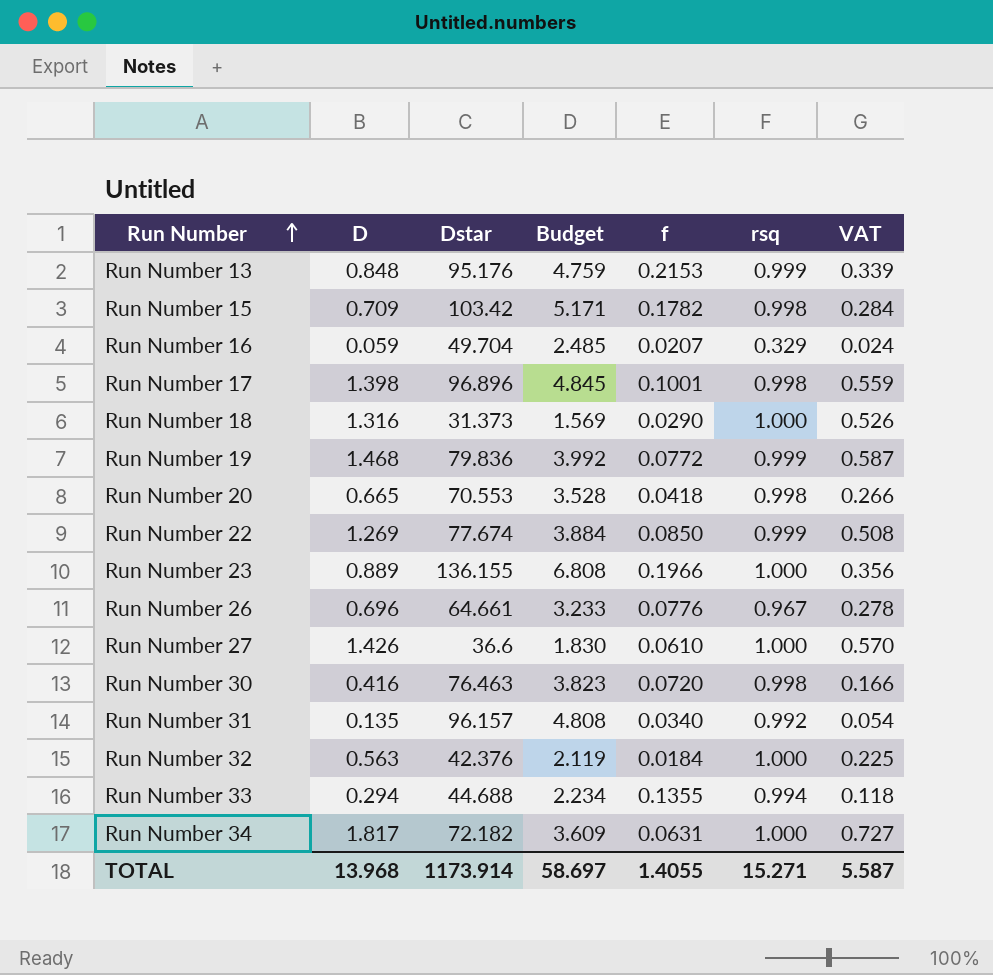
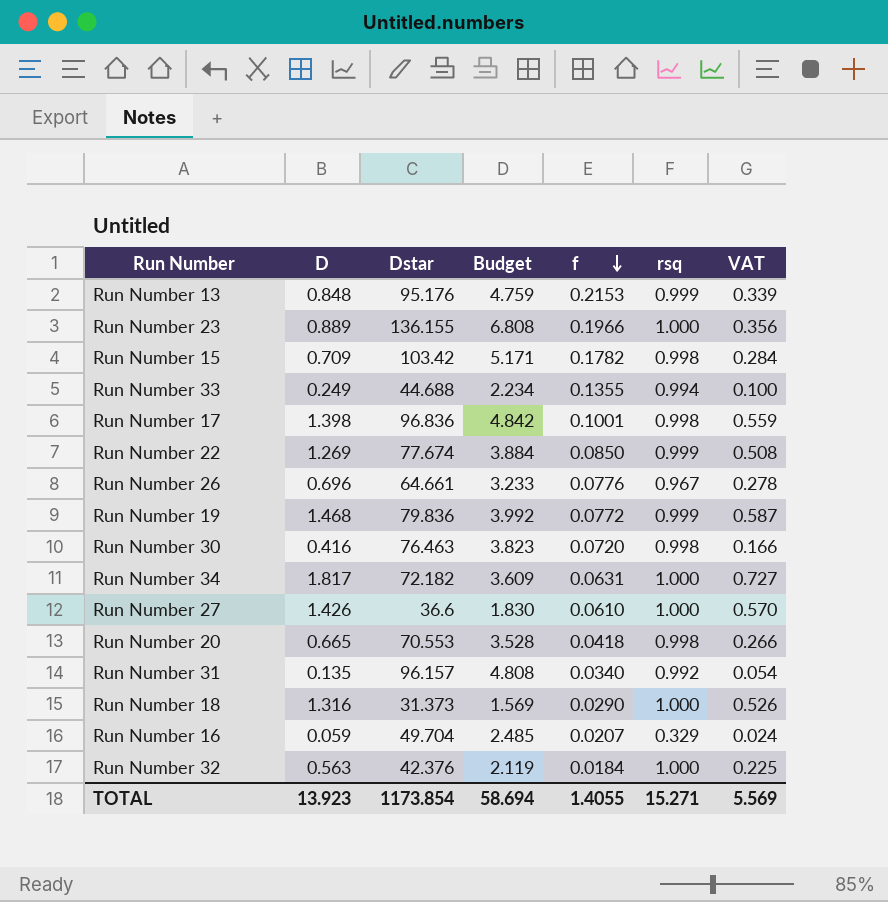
row order: Run Number ascending -> f descending
Run Number 33 | D: 0.294 -> 0.249
Run Number 33 | VAT: 0.118 -> 0.100
Run Number 17 | Dstar: 96.896 -> 96.836
Run Number 17 | Budget: 4.845 -> 4.842
TOTAL | D: 13.968 -> 13.923
TOTAL | Dstar: 1173.914 -> 1173.854
TOTAL | Budget: 58.697 -> 58.694
TOTAL | VAT: 5.587 -> 5.569

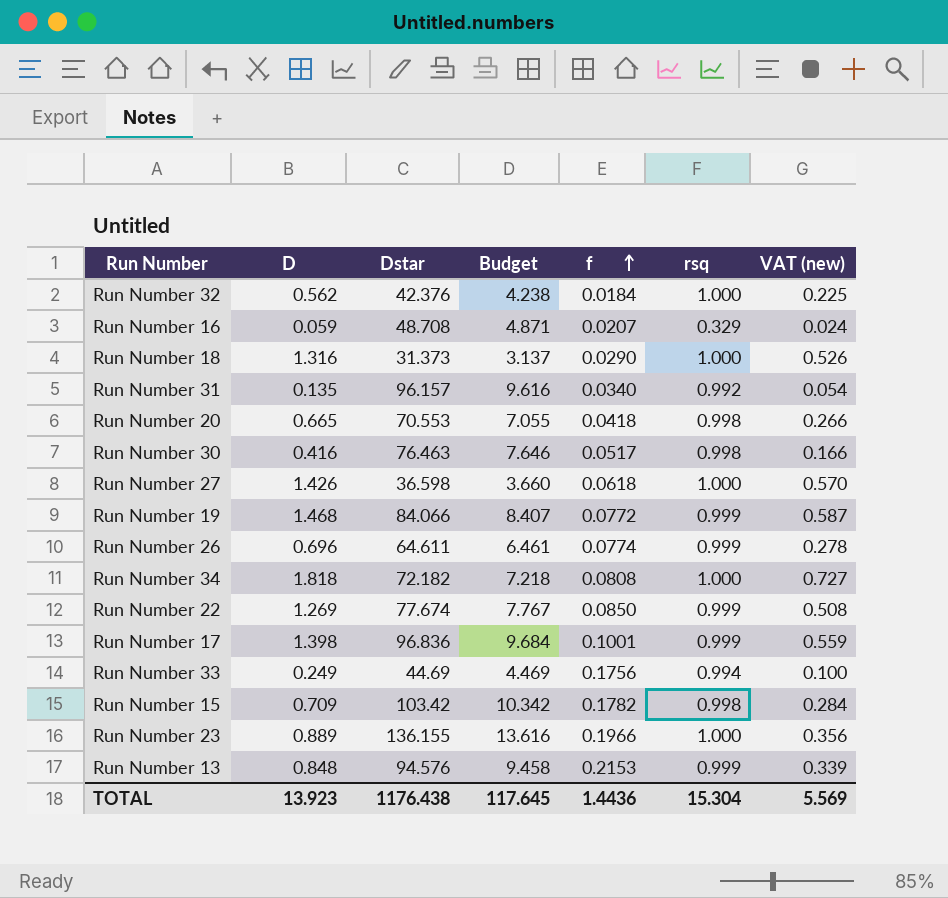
row order: f descending -> f ascending
column Budget | formula: [Dstar] * 0.05 -> [Dstar] * 0.1
column name: VAT -> VAT (new)
Run Number 32 | D: 0.563 -> 0.562
Run Number 16 | Dstar: 49.704 -> 48.708
Run Number 30 | f: 0.0720 -> 0.0517
Run Number 27 | Dstar: 36.6 -> 36.598
Run Number 27 | f: 0.0610 -> 0.0618
Run Number 19 | Dstar: 79.836 -> 84.066
Run Number 26 | Dstar: 64.661 -> 64.611
Run Number 26 | f: 0.0776 -> 0.0774
Run Number 26 | rsq: 0.967 -> 0.999
Run Number 34 | D: 1.817 -> 1.818
Run Number 34 | f: 0.0631 -> 0.0808
Run Number 17 | rsq: 0.998 -> 0.999
Run Number 33 | Dstar: 44.688 -> 44.69
Run Number 33 | f: 0.1355 -> 0.1756
Run Number 13 | Dstar: 95.176 -> 94.576
TOTAL | Dstar: 1173.854 -> 1176.438
TOTAL | Budget: 58.694 -> 117.645
TOTAL | f: 1.4055 -> 1.4436
TOTAL | rsq: 15.271 -> 15.304

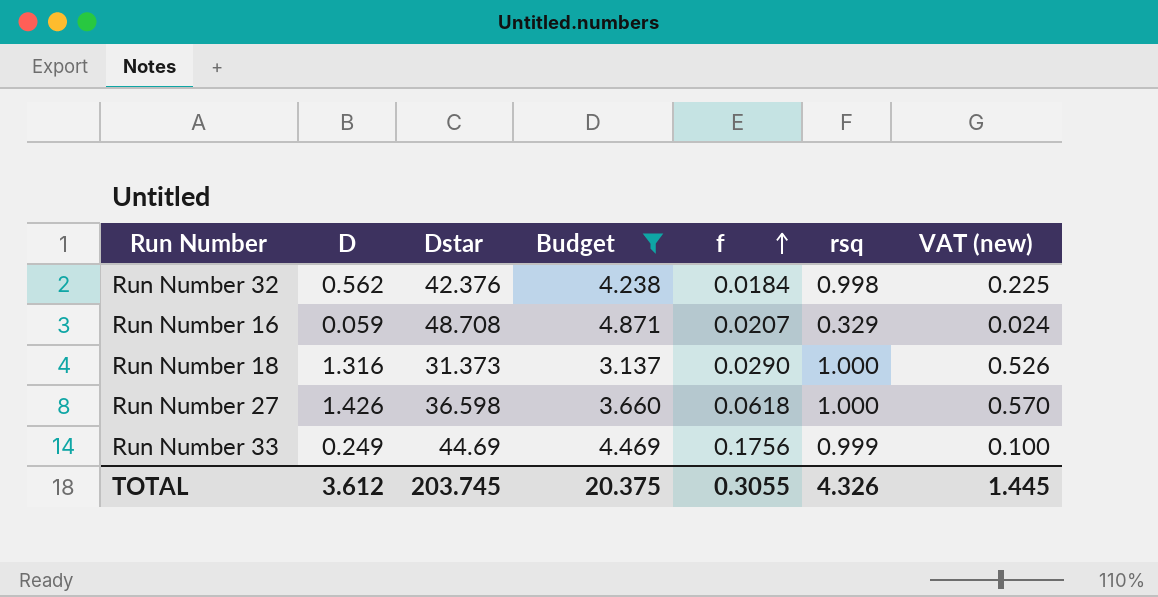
filter: none -> Budget <= 4.871
Run Number 32 | rsq: 1.000 -> 0.998
Run Number 33 | rsq: 0.994 -> 0.999
TOTAL | D: 13.923 -> 3.612
TOTAL | Dstar: 1176.438 -> 203.745
TOTAL | Budget: 117.645 -> 20.375
TOTAL | f: 1.4436 -> 0.3055
TOTAL | rsq: 15.304 -> 4.326
TOTAL | VAT (new): 5.569 -> 1.445

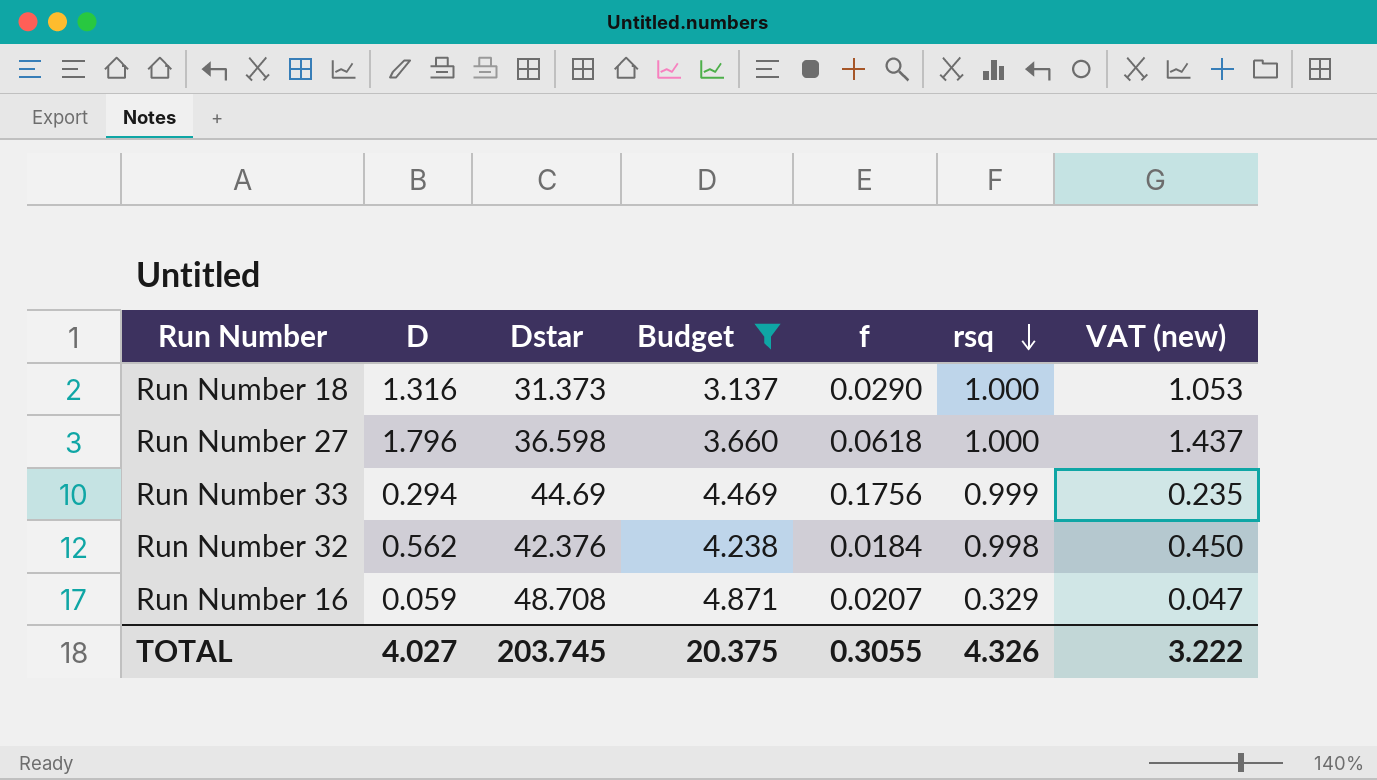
row order: f ascending -> rsq descending
column VAT (new) | formula: [D] * 0.4 -> [D] * 0.8
Run Number 27 | D: 1.426 -> 1.796
Run Number 33 | D: 0.249 -> 0.294
TOTAL | D: 3.612 -> 4.027
TOTAL | VAT (new): 1.445 -> 3.222

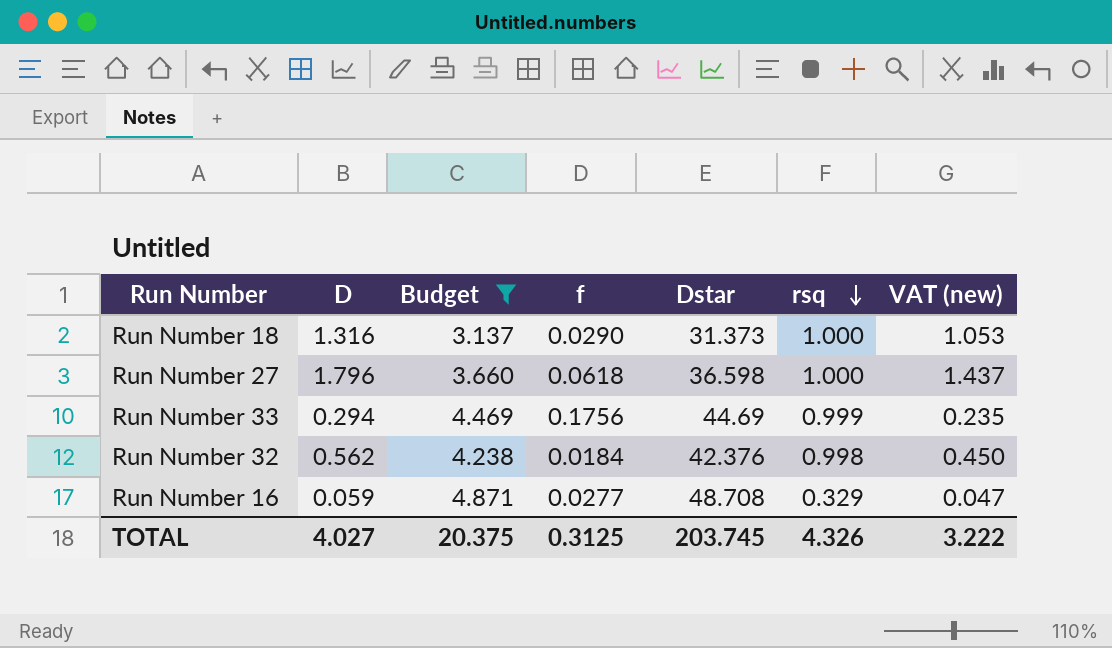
column Dstar | position: 3 -> 5
Run Number 16 | f: 0.0207 -> 0.0277
TOTAL | f: 0.3055 -> 0.3125

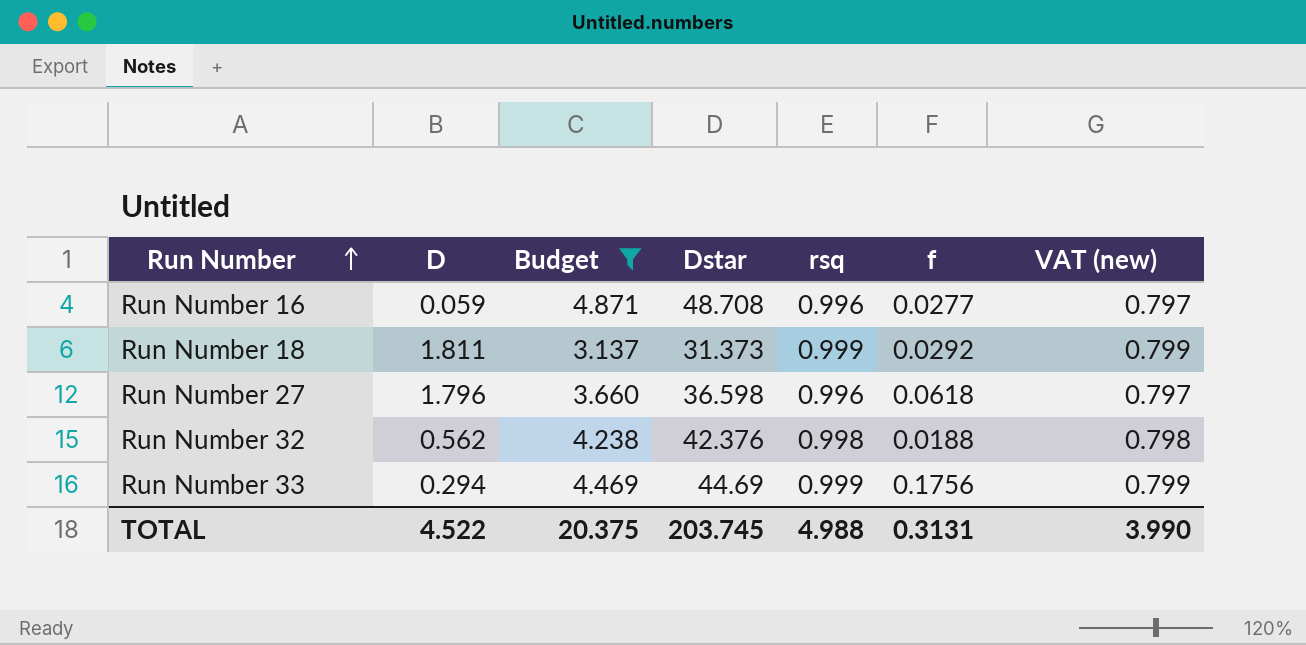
row order: rsq descending -> Run Number ascending
column f | position: 4 -> 6
column VAT (new) | formula: [D] * 0.8 -> [rsq] * 0.8
Run Number 16 | rsq: 0.329 -> 0.996
Run Number 18 | D: 1.316 -> 1.811
Run Number 18 | rsq: 1.000 -> 0.999
Run Number 18 | f: 0.0290 -> 0.0292
Run Number 27 | rsq: 1.000 -> 0.996
Run Number 32 | f: 0.0184 -> 0.0188
TOTAL | D: 4.027 -> 4.522
TOTAL | rsq: 4.326 -> 4.988
TOTAL | f: 0.3125 -> 0.3131
TOTAL | VAT (new): 3.222 -> 3.990

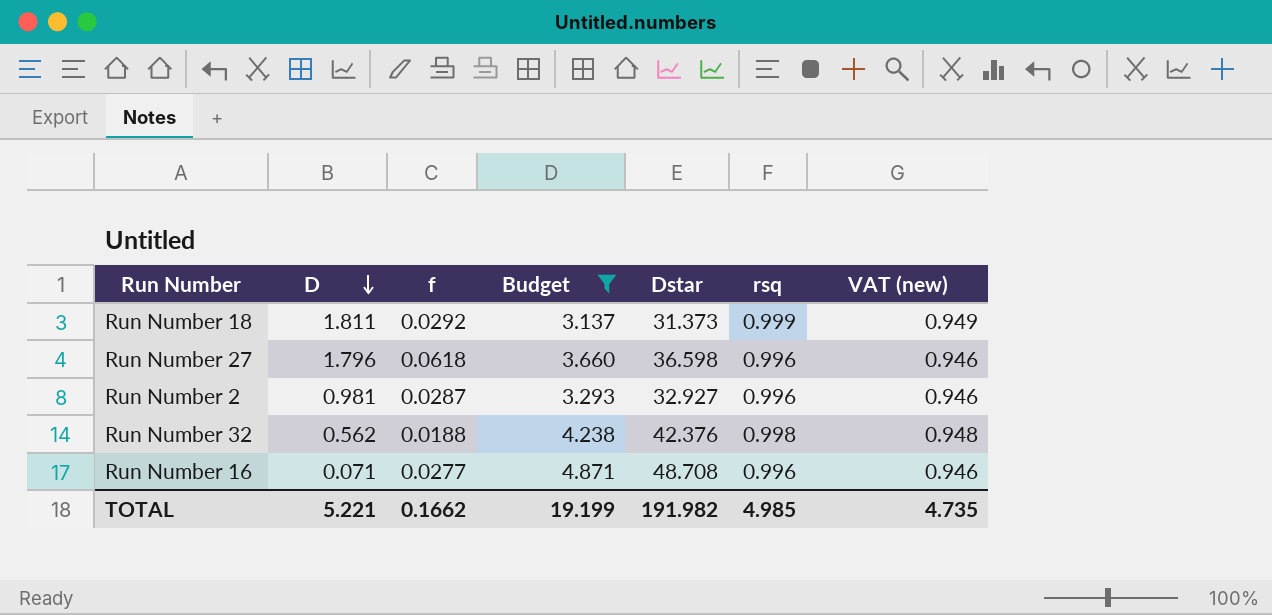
row order: Run Number ascending -> D descending
column f | position: 6 -> 3
column VAT (new) | formula: [rsq] * 0.8 -> [rsq] * 0.95
row Run Number 33: 0.294 | 4.469 | 44.69 | 0.999 | 0.1756 | 0.799 -> none
row Run Number 2: none -> 0.981 | 0.0287 | 3.293 | 32.927 | 0.996 | 0.946
Run Number 16 | D: 0.059 -> 0.071
TOTAL | D: 4.522 -> 5.221
TOTAL | f: 0.3131 -> 0.1662
TOTAL | Budget: 20.375 -> 19.199
TOTAL | Dstar: 203.745 -> 191.982
TOTAL | rsq: 4.988 -> 4.985
TOTAL | VAT (new): 3.990 -> 4.735

